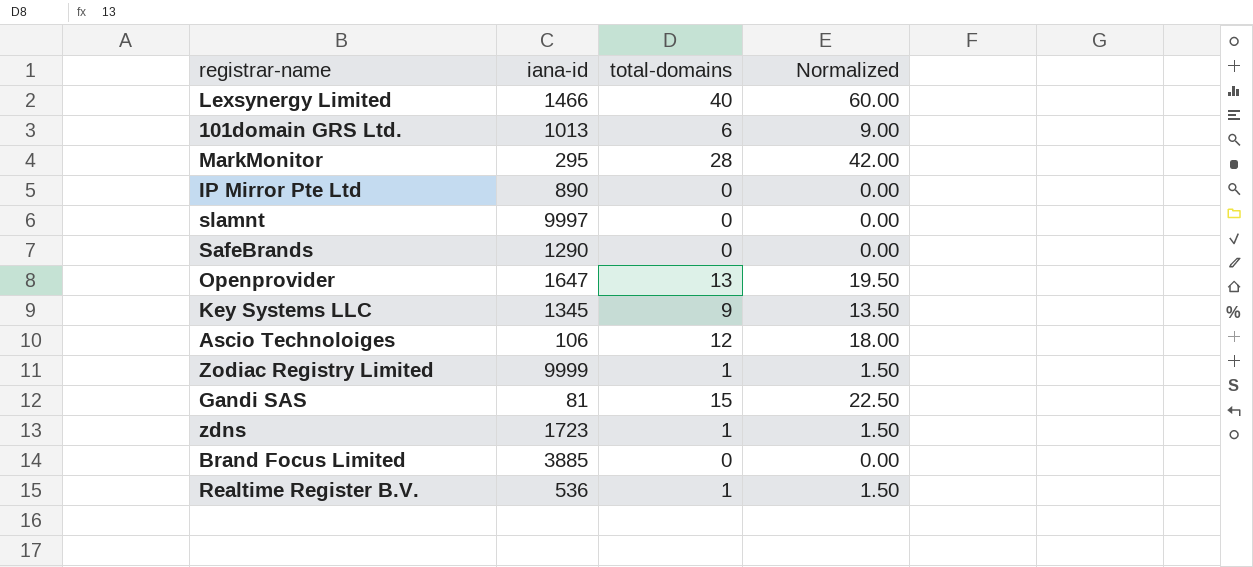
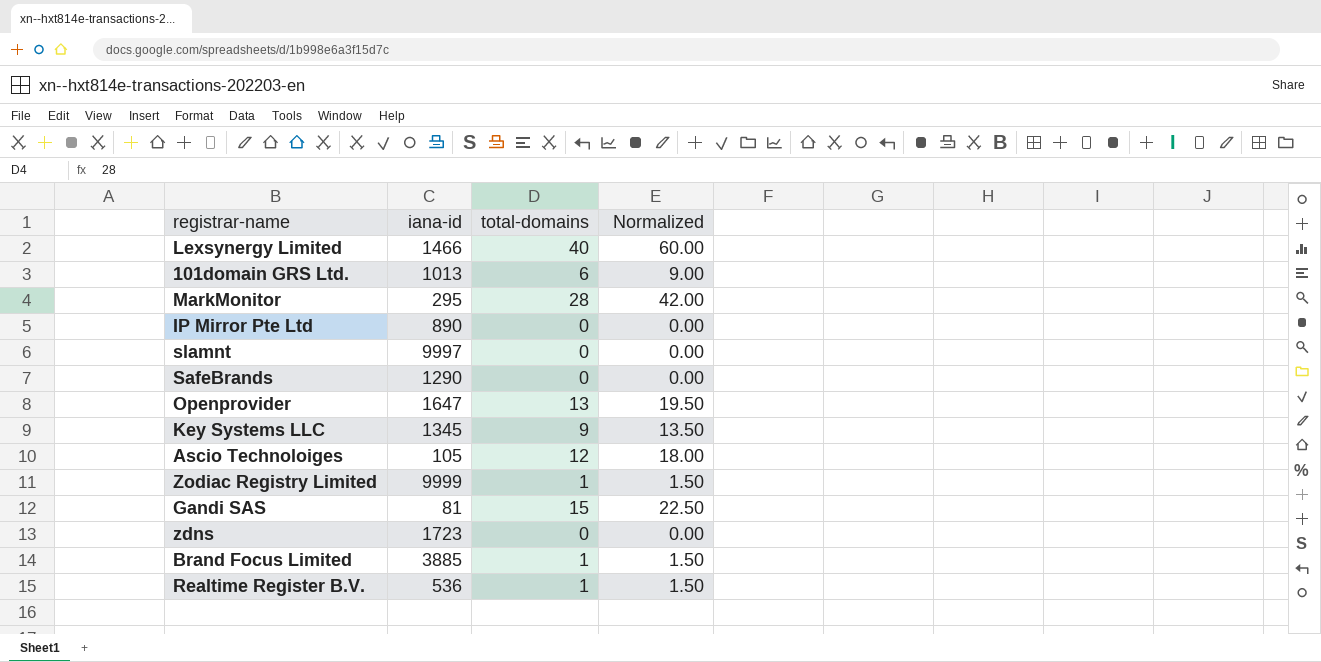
Ascio Technoloiges | iana-id: 106 -> 105
zdns | total-domains: 1 -> 0
zdns | Normalized: 1.50 -> 0.00
Brand Focus Limited | total-domains: 0 -> 1
Brand Focus Limited | Normalized: 0.00 -> 1.50

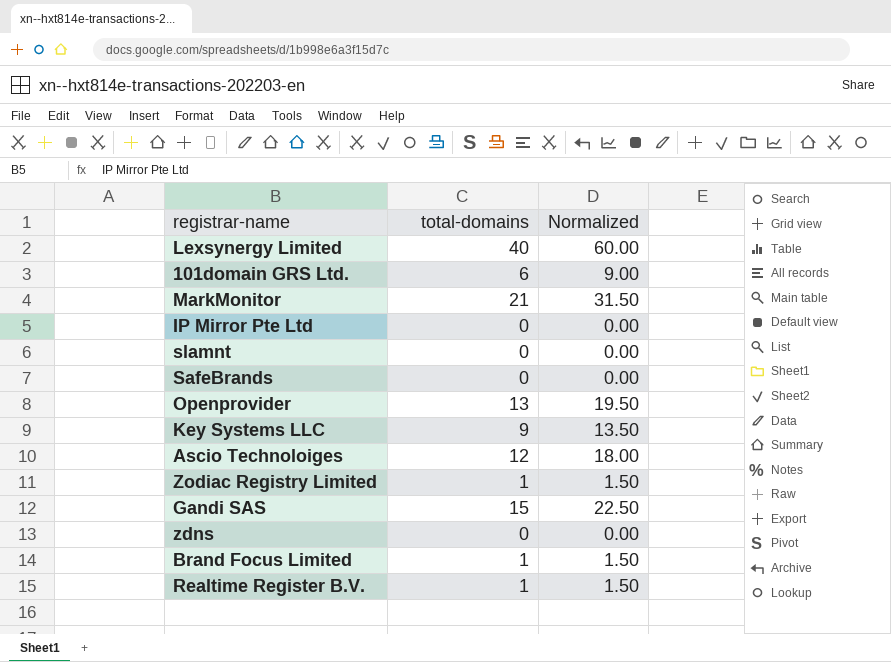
column iana-id | position: 2 -> none
MarkMonitor | total-domains: 28 -> 21
MarkMonitor | Normalized: 42.00 -> 31.50

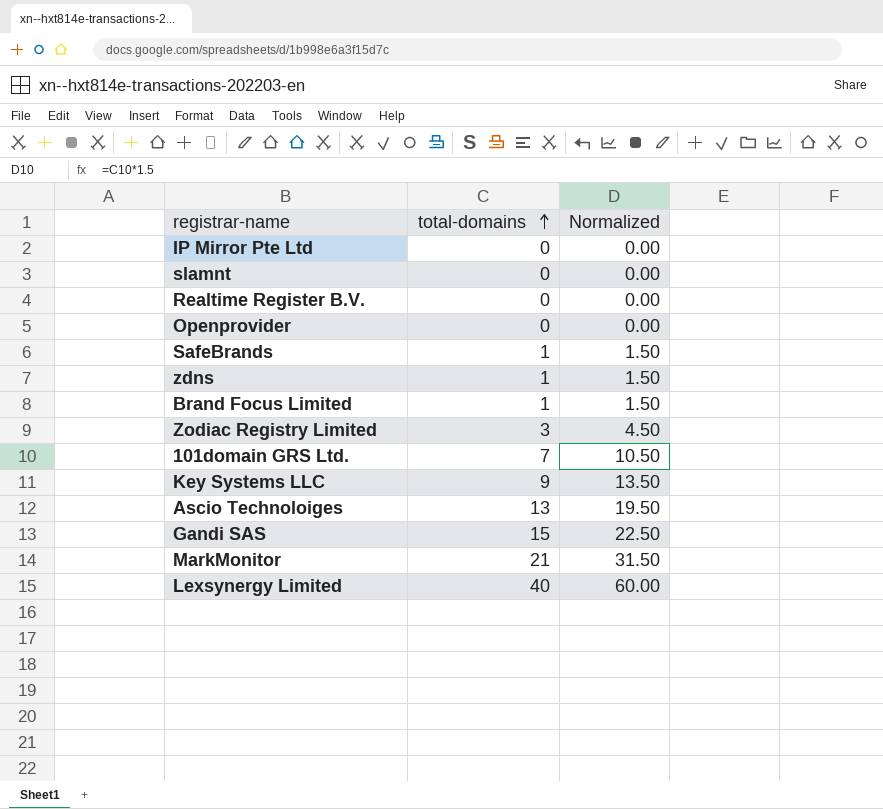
row order: none -> total-domains ascending
Realtime Register B.V. | total-domains: 1 -> 0
Realtime Register B.V. | Normalized: 1.50 -> 0.00
Openprovider | total-domains: 13 -> 0
Openprovider | Normalized: 19.50 -> 0.00
SafeBrands | total-domains: 0 -> 1
SafeBrands | Normalized: 0.00 -> 1.50
zdns | total-domains: 0 -> 1
zdns | Normalized: 0.00 -> 1.50
Zodiac Registry Limited | total-domains: 1 -> 3
Zodiac Registry Limited | Normalized: 1.50 -> 4.50
101domain GRS Ltd. | total-domains: 6 -> 7
101domain GRS Ltd. | Normalized: 9.00 -> 10.50
Ascio Technoloiges | total-domains: 12 -> 13
Ascio Technoloiges | Normalized: 18.00 -> 19.50

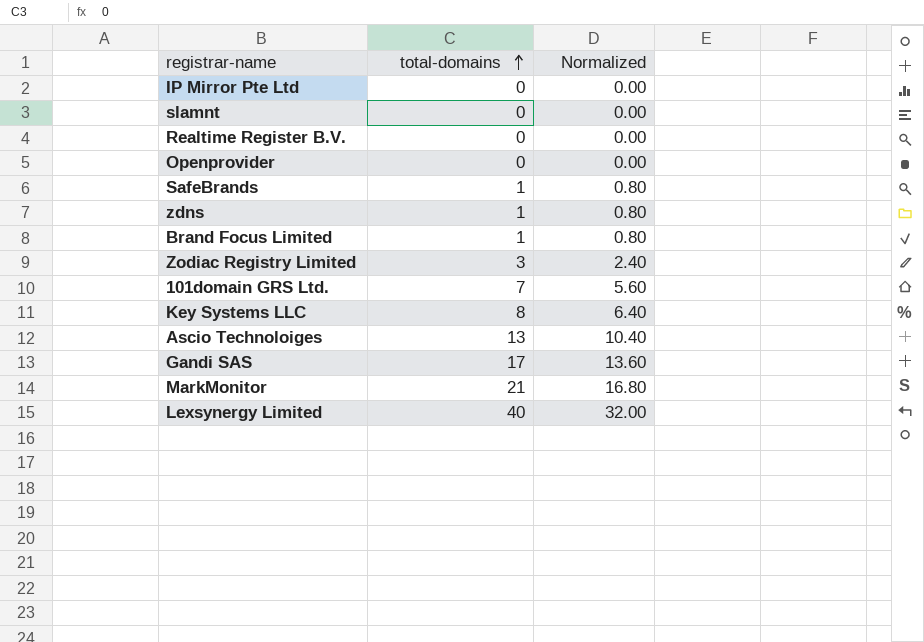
column Normalized | formula: [total-domains] * 1.5 -> [total-domains] * 0.8
Key Systems LLC | total-domains: 9 -> 8
Gandi SAS | total-domains: 15 -> 17

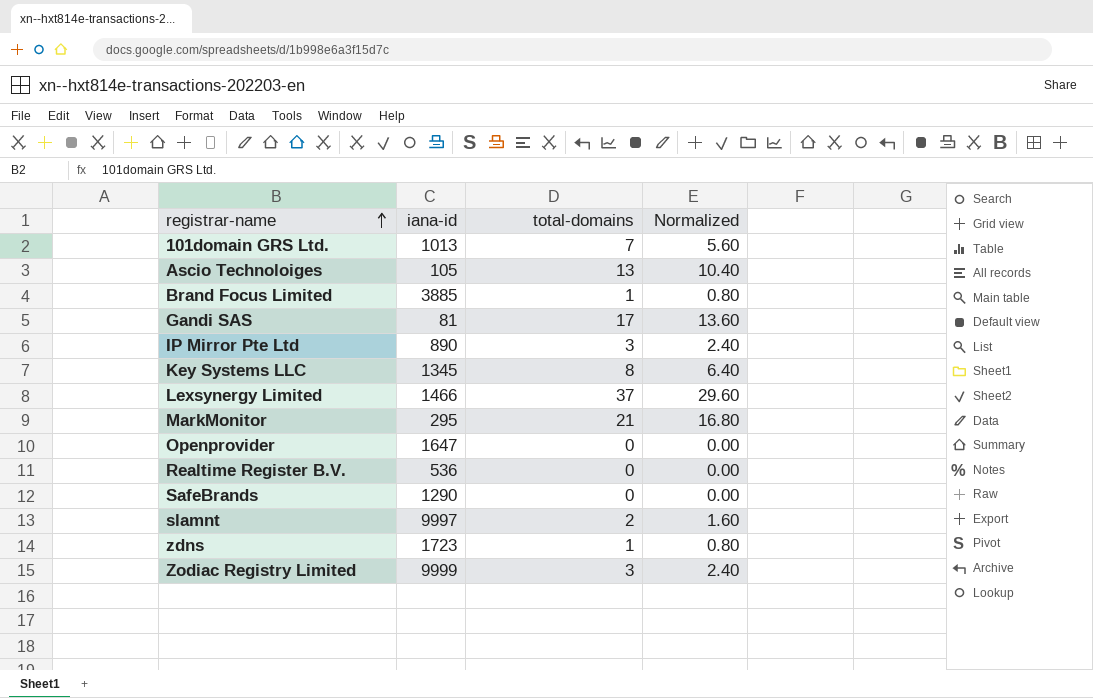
row order: total-domains ascending -> registrar-name ascending
column iana-id | position: none -> 2
IP Mirror Pte Ltd | total-domains: 0 -> 3
IP Mirror Pte Ltd | Normalized: 0.00 -> 2.40
Lexsynergy Limited | total-domains: 40 -> 37
Lexsynergy Limited | Normalized: 32.00 -> 29.60
SafeBrands | total-domains: 1 -> 0
SafeBrands | Normalized: 0.80 -> 0.00
slamnt | total-domains: 0 -> 2
slamnt | Normalized: 0.00 -> 1.60

